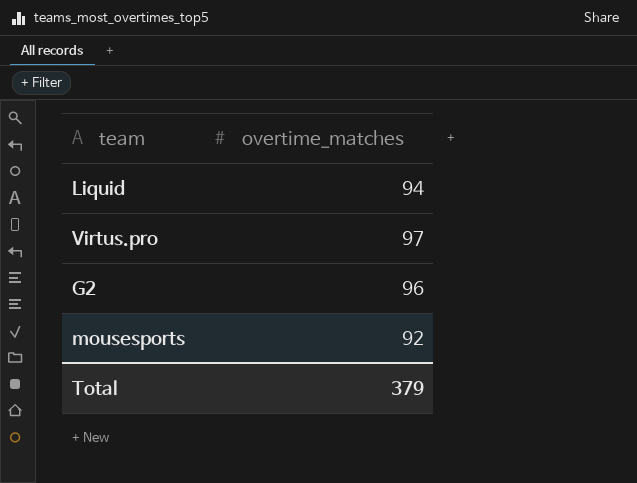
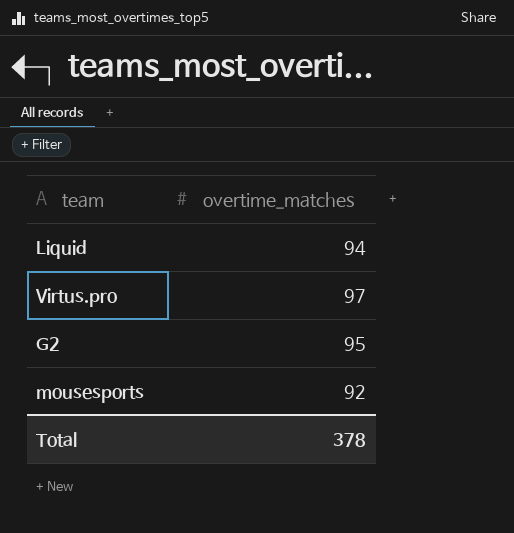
G2 | overtime_matches: 96 -> 95
Total | overtime_matches: 379 -> 378

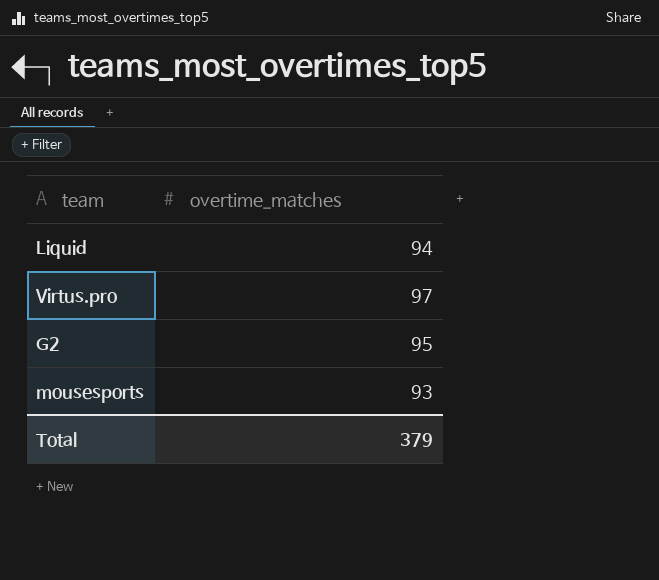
mousesports | overtime_matches: 92 -> 93
Total | overtime_matches: 378 -> 379

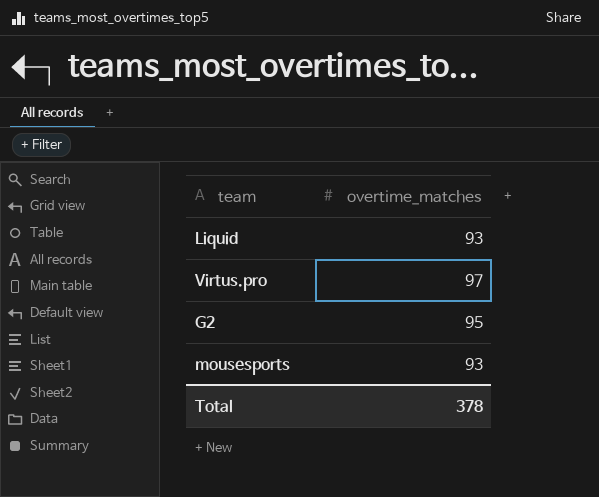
Liquid | overtime_matches: 94 -> 93
Total | overtime_matches: 379 -> 378

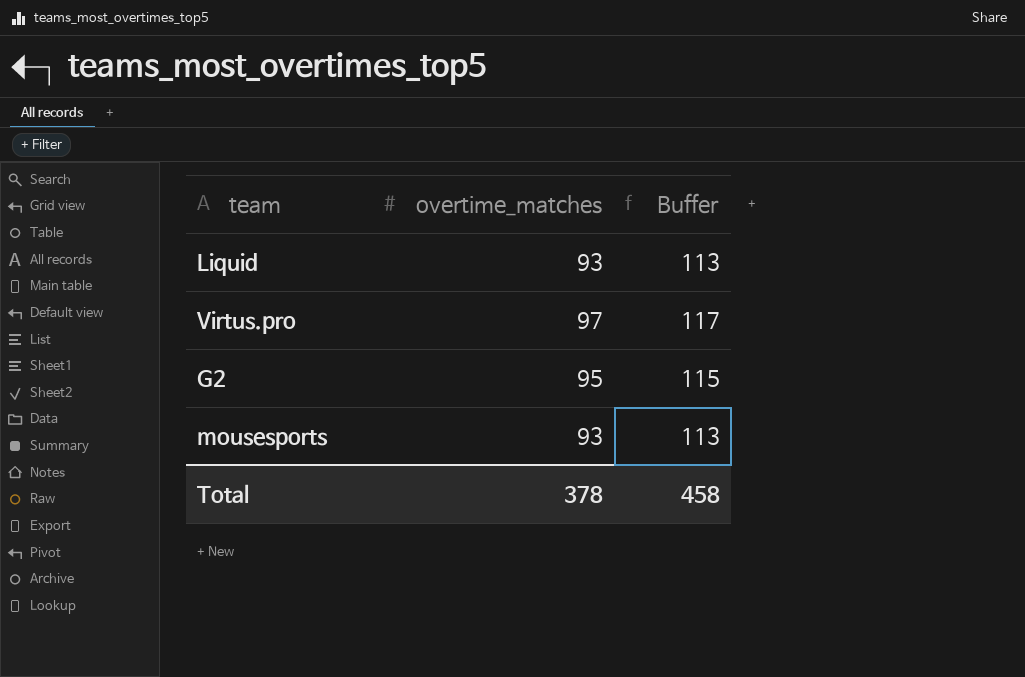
column Buffer | formula: none -> [overtime_matches] + 20

